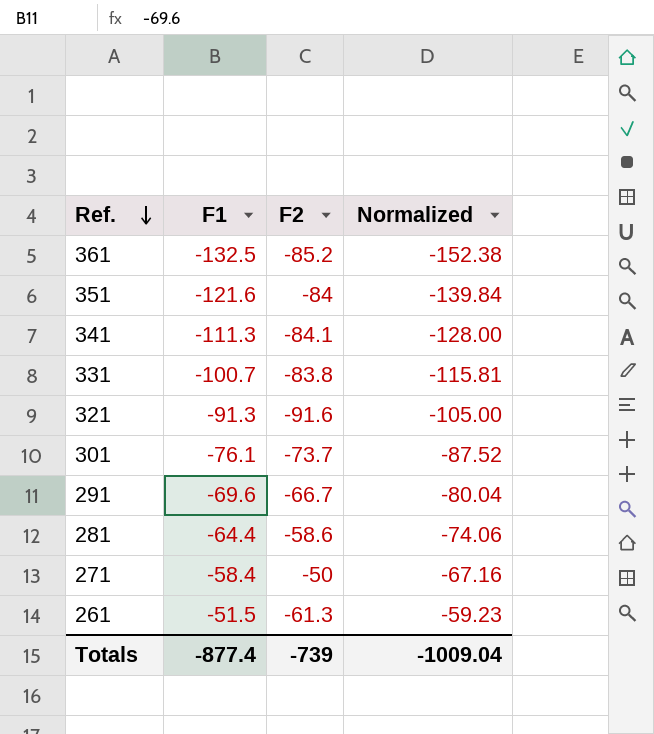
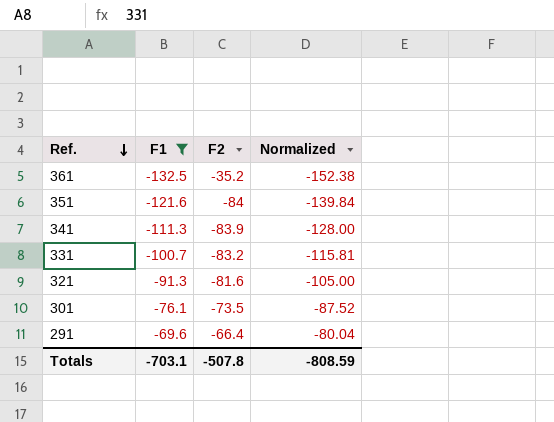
filter: none -> F1 <= -69.6
361 | F2: -85.2 -> -35.2
341 | F2: -84.1 -> -83.9
331 | F2: -83.8 -> -83.2
321 | F2: -91.6 -> -81.6
301 | F2: -73.7 -> -73.5
291 | F2: -66.7 -> -66.4
Totals | F1: -877.4 -> -703.1
Totals | F2: -739 -> -507.8
Totals | Normalized: -1009.04 -> -808.59

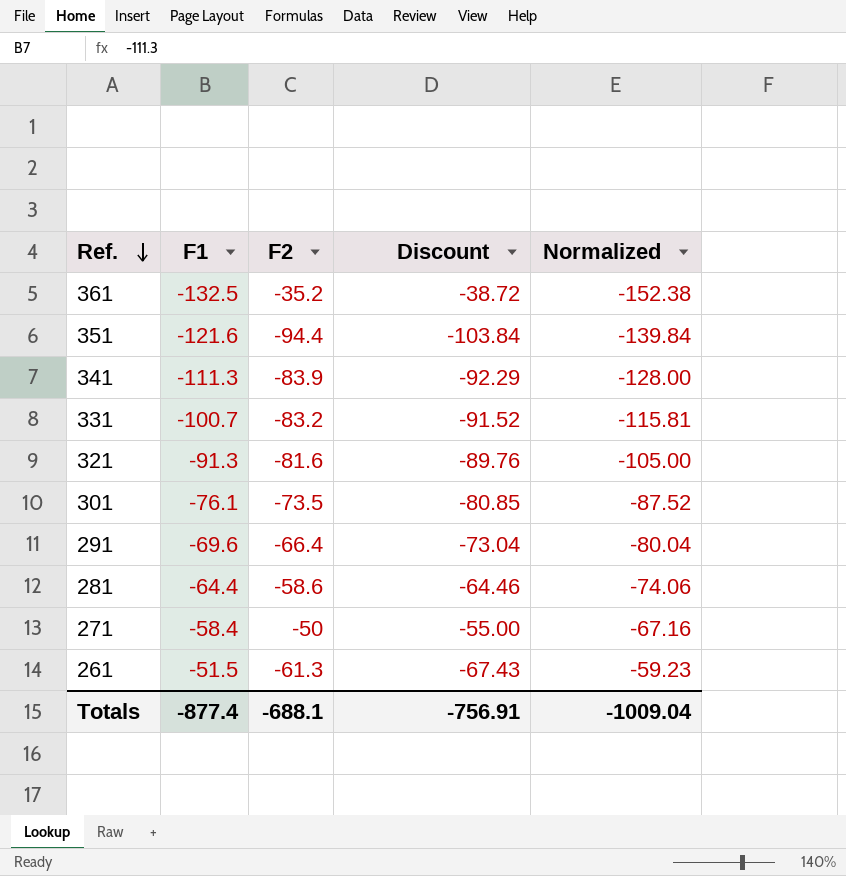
filter: F1 <= -69.6 -> none
column Discount | formula: none -> [F2] * 1.1
351 | F2: -84 -> -94.4
Totals | F1: -703.1 -> -877.4
Totals | F2: -507.8 -> -688.1
Totals | Normalized: -808.59 -> -1009.04

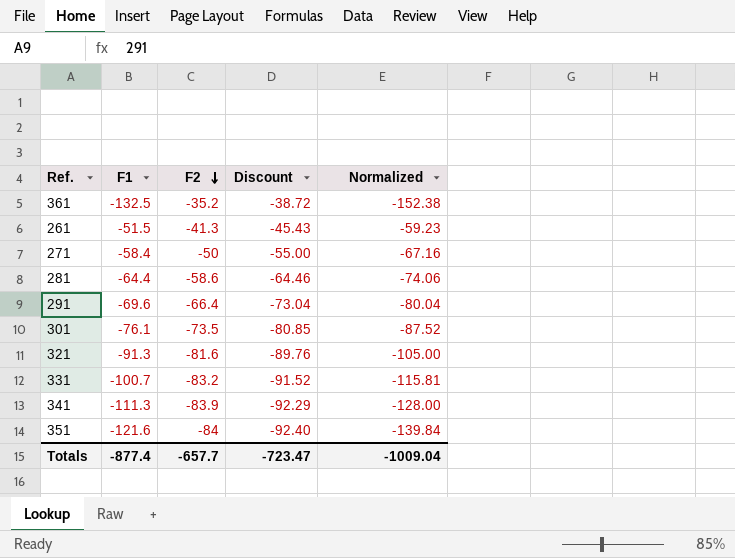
row order: Ref. descending -> F2 descending
261 | F2: -61.3 -> -41.3
261 | Discount: -67.43 -> -45.43
351 | F2: -94.4 -> -84
351 | Discount: -103.84 -> -92.40
Totals | F2: -688.1 -> -657.7
Totals | Discount: -756.91 -> -723.47

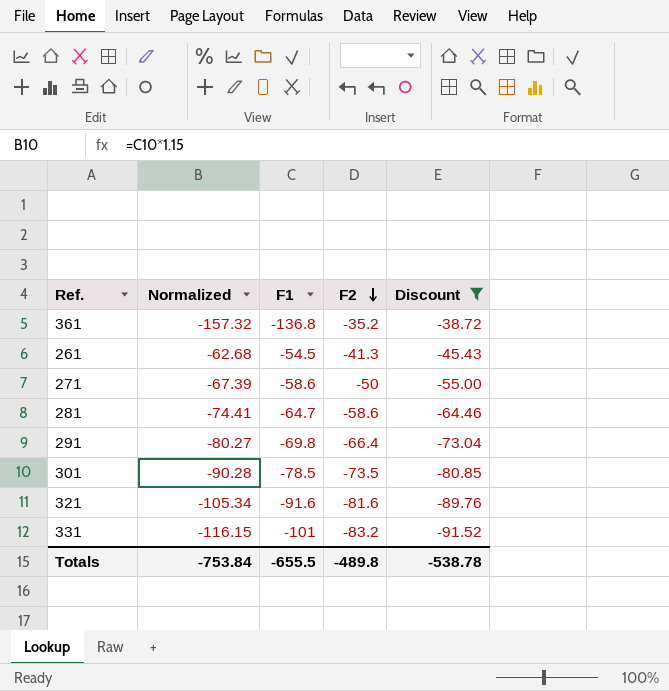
filter: none -> Discount >= -91.52
column Normalized | position: 5 -> 2
361 | Normalized: -152.38 -> -157.32
361 | F1: -132.5 -> -136.8
261 | Normalized: -59.23 -> -62.68
261 | F1: -51.5 -> -54.5
271 | Normalized: -67.16 -> -67.39
271 | F1: -58.4 -> -58.6
281 | Normalized: -74.06 -> -74.41
281 | F1: -64.4 -> -64.7
291 | Normalized: -80.04 -> -80.27
291 | F1: -69.6 -> -69.8
301 | Normalized: -87.52 -> -90.28
301 | F1: -76.1 -> -78.5
321 | Normalized: -105.00 -> -105.34
321 | F1: -91.3 -> -91.6
331 | Normalized: -115.81 -> -116.15
331 | F1: -100.7 -> -101
Totals | Normalized: -1009.04 -> -753.84
Totals | F1: -877.4 -> -655.5
Totals | F2: -657.7 -> -489.8
Totals | Discount: -723.47 -> -538.78

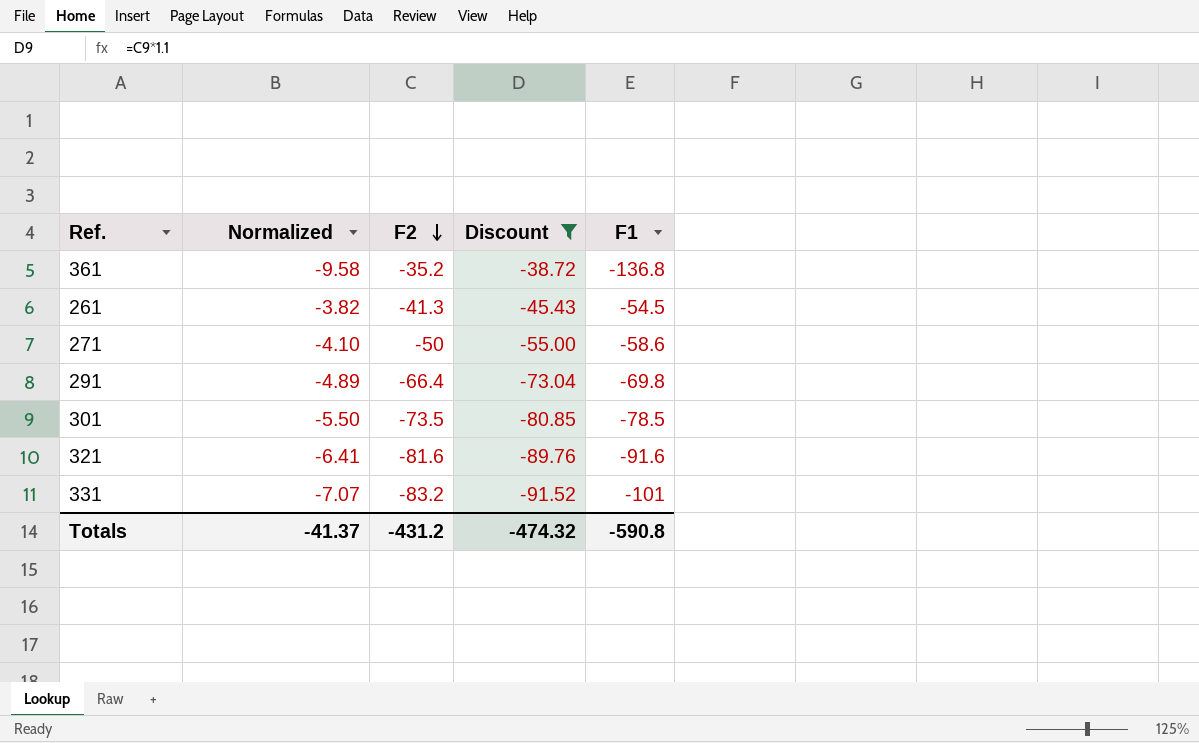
column Normalized | formula: [F1] * 1.15 -> [F1] * 0.07
column F1 | position: 3 -> 5
row 281: -74.41 | -64.7 | -58.6 | -64.46 -> none
Totals | Normalized: -753.84 -> -41.37
Totals | F2: -489.8 -> -431.2
Totals | Discount: -538.78 -> -474.32
Totals | F1: -655.5 -> -590.8

